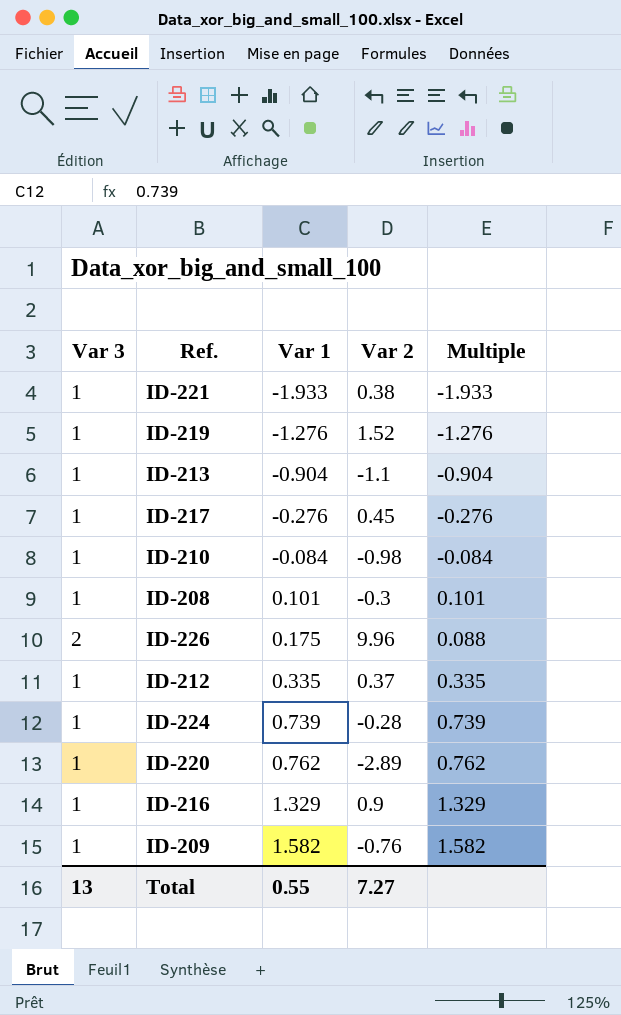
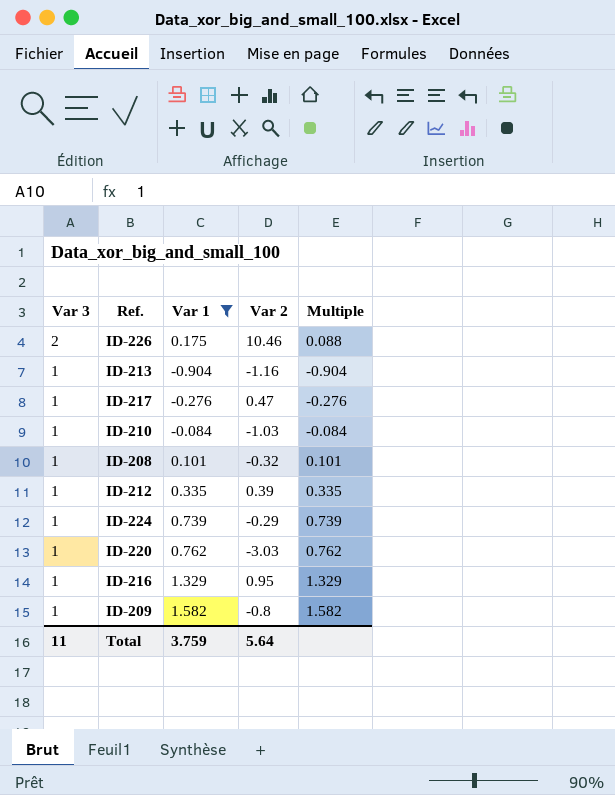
filter: none -> Var 1 >= -0.904
row order: Var 1 ascending -> Var 3 descending
ID-226 | Var 2: 9.96 -> 10.46
ID-213 | Var 2: -1.1 -> -1.16
ID-217 | Var 2: 0.45 -> 0.47
ID-210 | Var 2: -0.98 -> -1.03
ID-208 | Var 2: -0.3 -> -0.32
ID-212 | Var 2: 0.37 -> 0.39
ID-224 | Var 2: -0.28 -> -0.29
ID-220 | Var 2: -2.89 -> -3.03
ID-216 | Var 2: 0.9 -> 0.95
ID-209 | Var 2: -0.76 -> -0.8
Total | Var 3: 13 -> 11
Total | Var 1: 0.55 -> 3.759
Total | Var 2: 7.27 -> 5.64

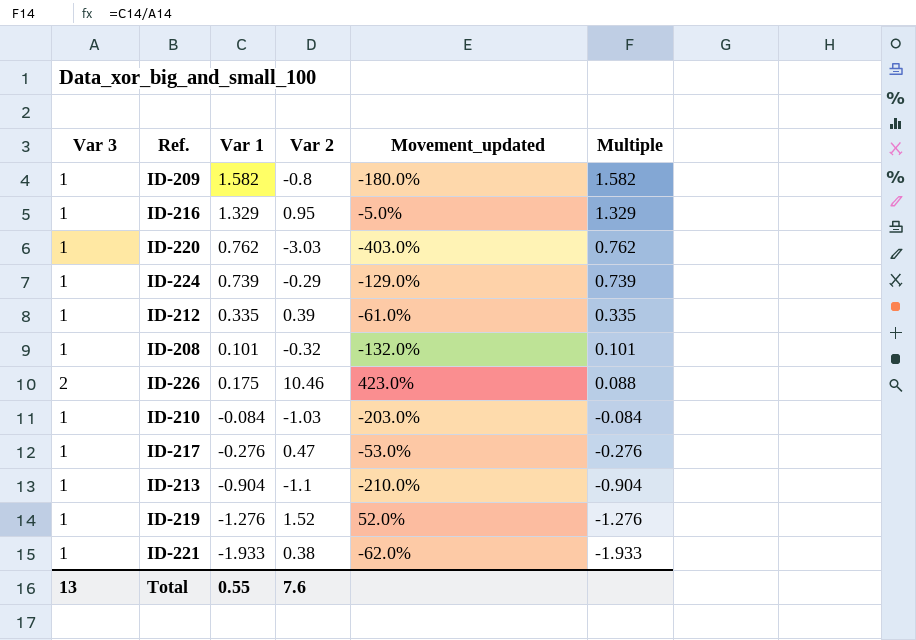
filter: Var 1 >= -0.904 -> none
row order: Var 3 descending -> Multiple descending
column Movement_updated | formula: none -> ([Var 2] - [Var 3]) / [Var 3]
ID-213 | Var 2: -1.16 -> -1.1
Total | Var 3: 11 -> 13
Total | Var 1: 3.759 -> 0.55
Total | Var 2: 5.64 -> 7.6

